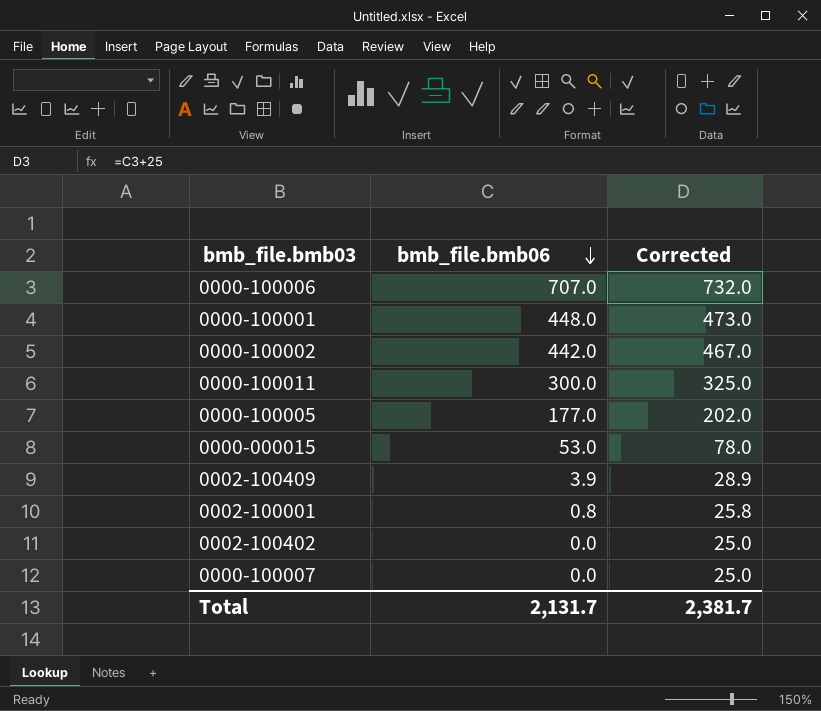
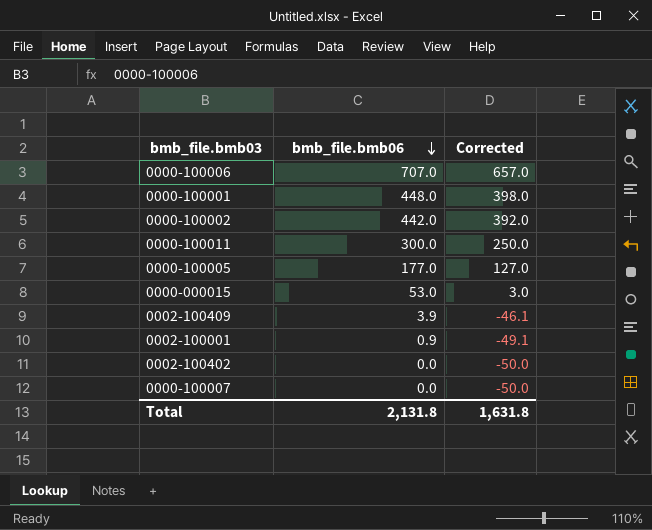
column Corrected | formula: [bmb_file.bmb06] + 25 -> [bmb_file.bmb06] - 50
0002-100001 | bmb_file.bmb06: 0.8 -> 0.9
Total | bmb_file.bmb06: 2,131.7 -> 2,131.8
Total | Corrected: 2,381.7 -> 1,631.8

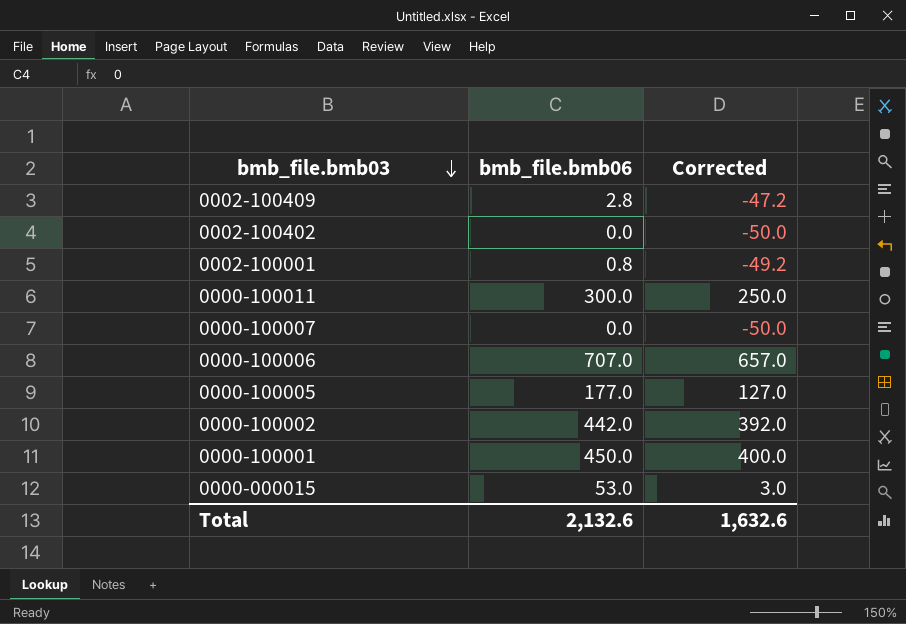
row order: bmb_file.bmb06 descending -> bmb_file.bmb03 descending
0002-100409 | bmb_file.bmb06: 3.9 -> 2.8
0002-100409 | Corrected: -46.1 -> -47.2
0002-100001 | bmb_file.bmb06: 0.9 -> 0.8
0002-100001 | Corrected: -49.1 -> -49.2
0000-100001 | bmb_file.bmb06: 448.0 -> 450.0
0000-100001 | Corrected: 398.0 -> 400.0
Total | bmb_file.bmb06: 2,131.8 -> 2,132.6
Total | Corrected: 1,631.8 -> 1,632.6

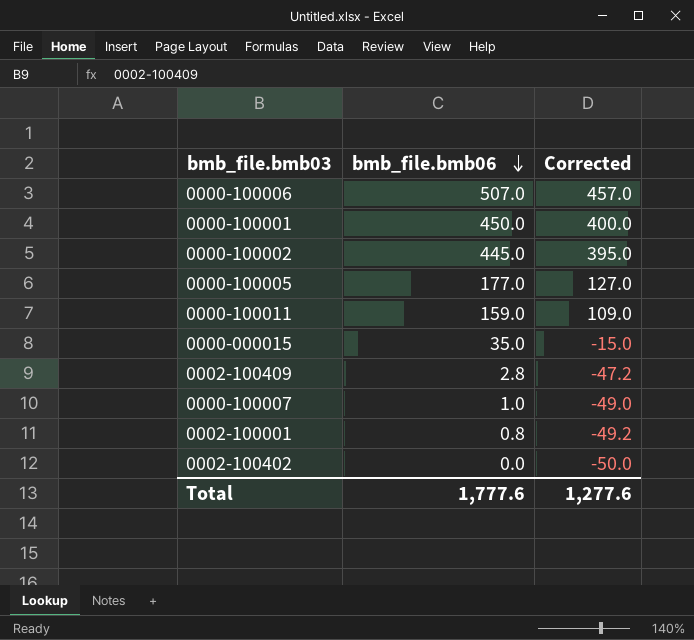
row order: bmb_file.bmb03 descending -> bmb_file.bmb06 descending
0000-100006 | bmb_file.bmb06: 707.0 -> 507.0
0000-100006 | Corrected: 657.0 -> 457.0
0000-100002 | bmb_file.bmb06: 442.0 -> 445.0
0000-100002 | Corrected: 392.0 -> 395.0
0000-100011 | bmb_file.bmb06: 300.0 -> 159.0
0000-100011 | Corrected: 250.0 -> 109.0
0000-000015 | bmb_file.bmb06: 53.0 -> 35.0
0000-000015 | Corrected: 3.0 -> -15.0
0000-100007 | bmb_file.bmb06: 0.0 -> 1.0
0000-100007 | Corrected: -50.0 -> -49.0
Total | bmb_file.bmb06: 2,132.6 -> 1,777.6
Total | Corrected: 1,632.6 -> 1,277.6

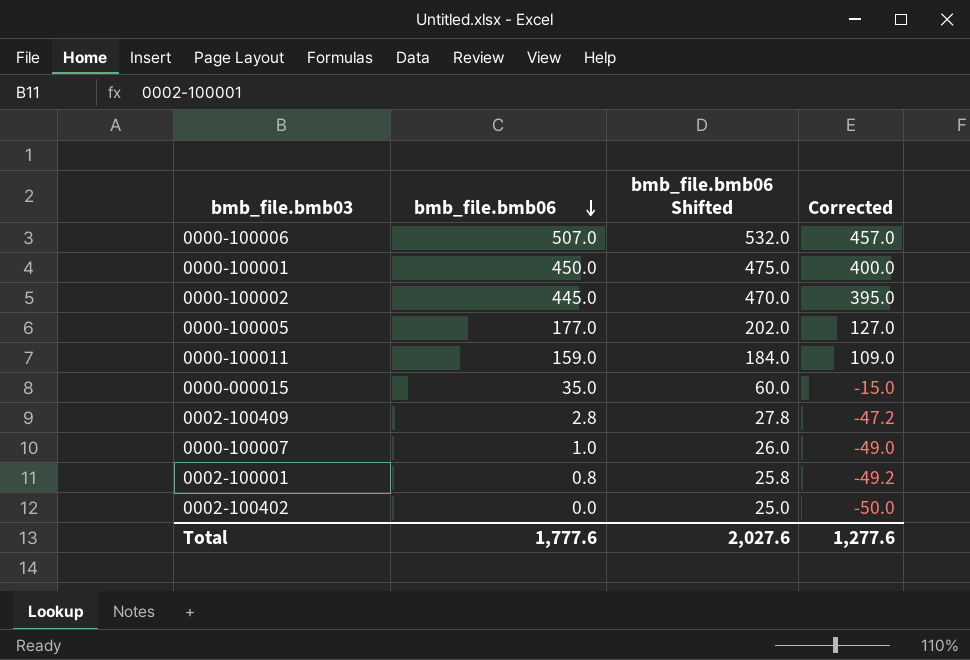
column bmb_file.bmb06 Shifted | formula: none -> [bmb_file.bmb06] + 25

